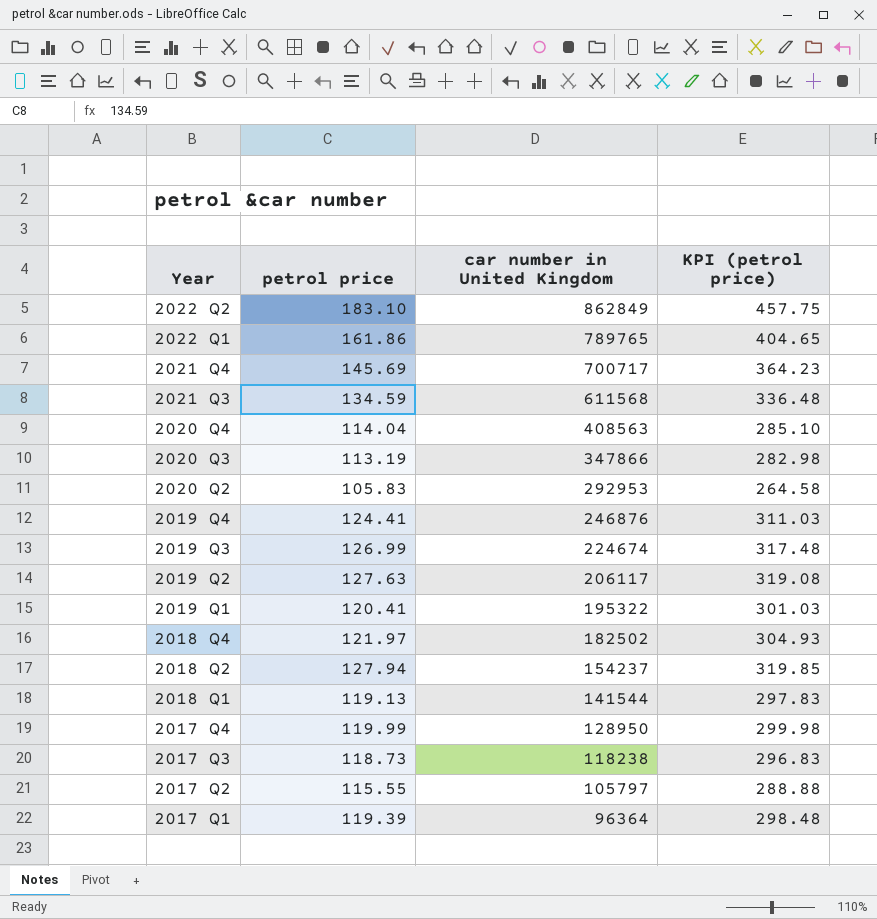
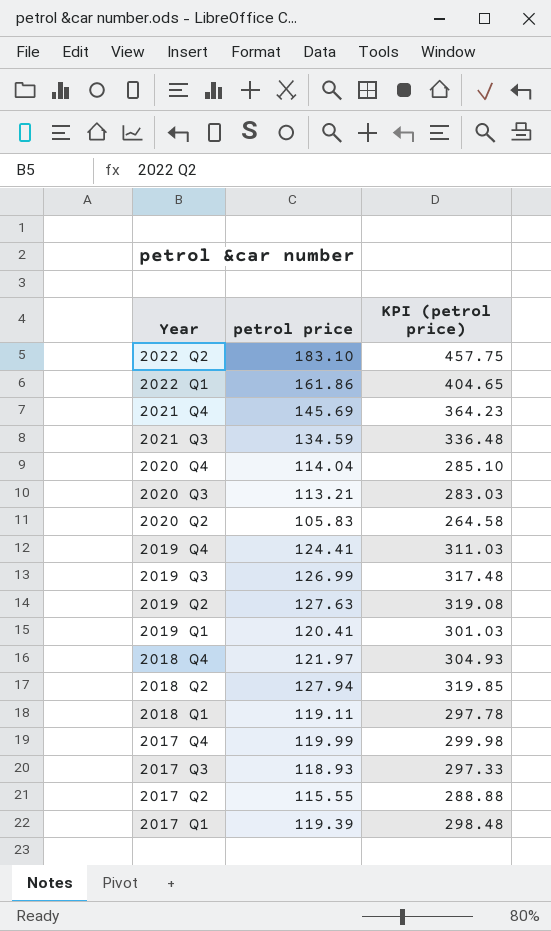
column car number in United Kingdom | position: 3 -> none
2020 Q3 | petrol price: 113.19 -> 113.21
2020 Q3 | KPI (petrol price): 282.98 -> 283.03
2018 Q1 | petrol price: 119.13 -> 119.11
2018 Q1 | KPI (petrol price): 297.83 -> 297.78
2017 Q3 | petrol price: 118.73 -> 118.93
2017 Q3 | KPI (petrol price): 296.83 -> 297.33

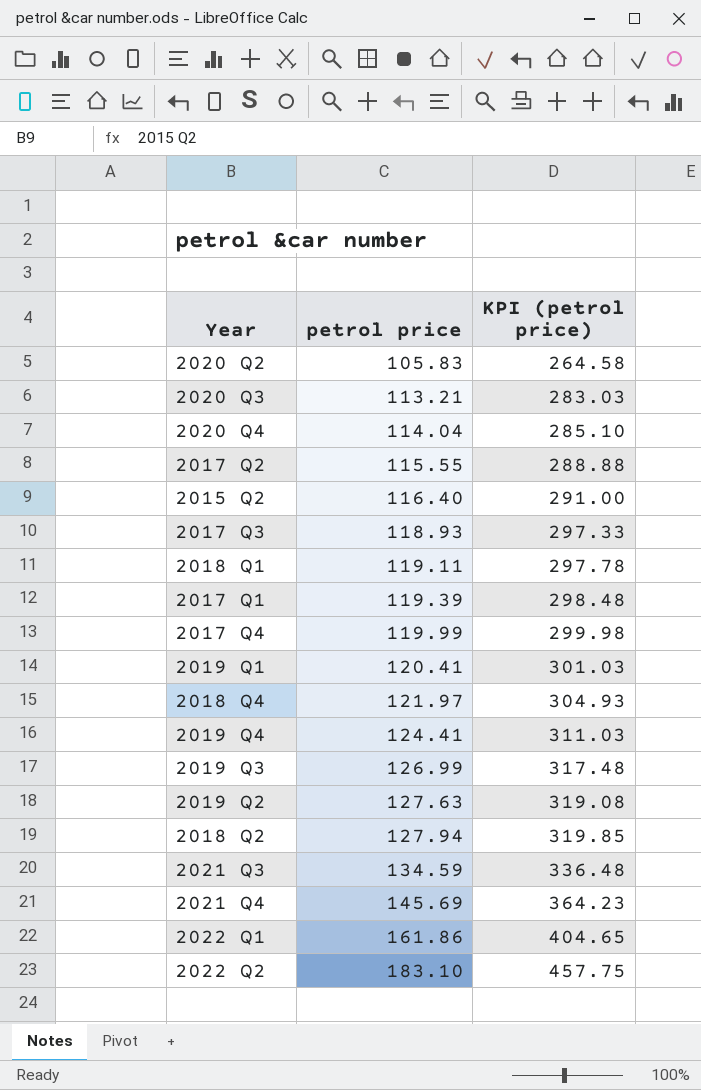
row order: Year descending -> petrol price ascending
row 2015 Q2: none -> 116.40 | 291.00

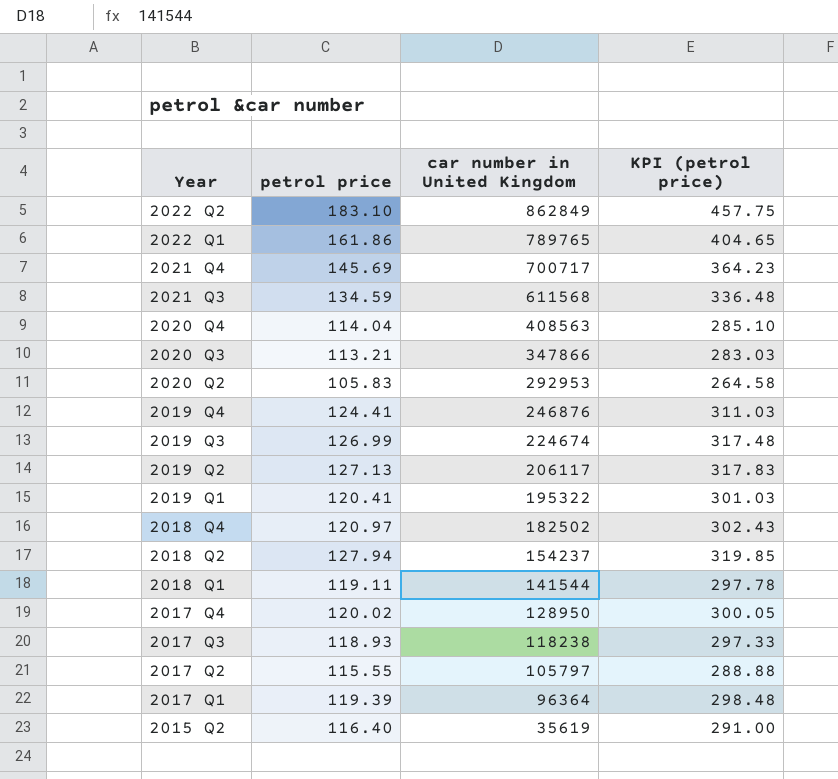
row order: petrol price ascending -> Year descending
column car number in United Kingdom | position: none -> 3
2019 Q2 | petrol price: 127.63 -> 127.13
2019 Q2 | KPI (petrol price): 319.08 -> 317.83
2018 Q4 | petrol price: 121.97 -> 120.97
2018 Q4 | KPI (petrol price): 304.93 -> 302.43
2017 Q4 | petrol price: 119.99 -> 120.02
2017 Q4 | KPI (petrol price): 299.98 -> 300.05

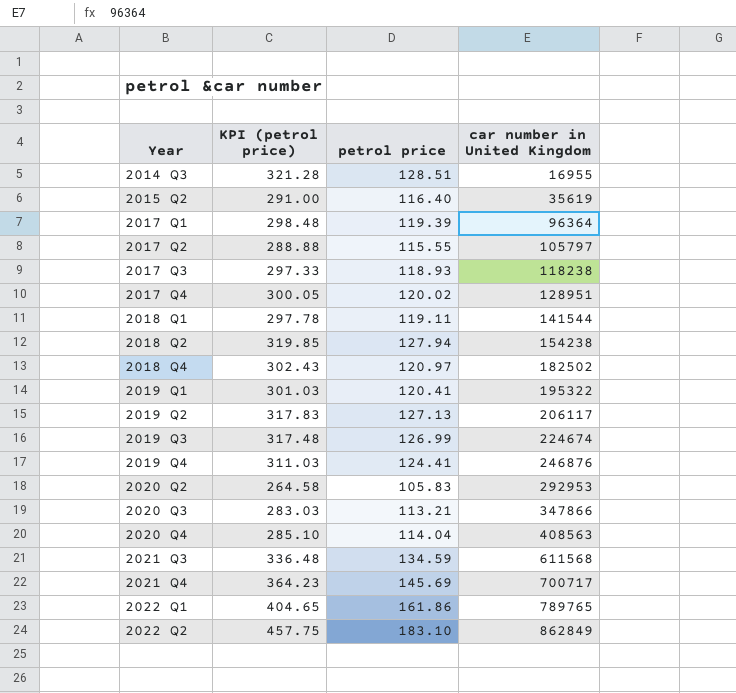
row order: Year descending -> Year ascending
column KPI (petrol price) | position: 4 -> 2
row 2014 Q3: none -> 321.28 | 128.51 | 16955
2017 Q4 | car number in United Kingdom: 128950 -> 128951
2018 Q2 | car number in United Kingdom: 154237 -> 154238

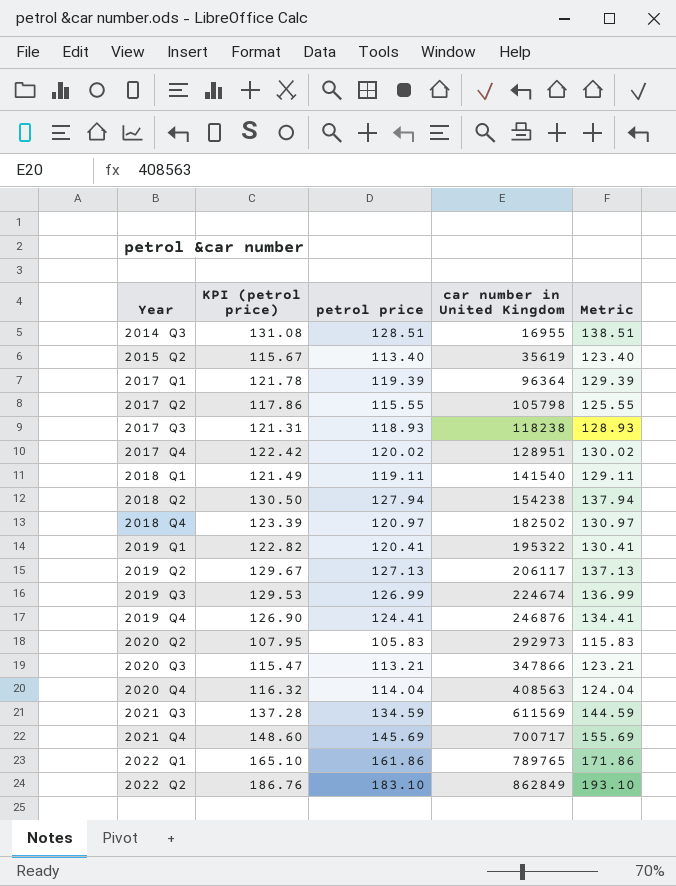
column KPI (petrol price) | formula: [petrol price] * 2.5 -> [petrol price] * 1.02
column Metric | formula: none -> [petrol price] + 10
2015 Q2 | petrol price: 116.40 -> 113.40
2017 Q2 | car number in United Kingdom: 105797 -> 105798
2018 Q1 | car number in United Kingdom: 141544 -> 141540
2020 Q2 | car number in United Kingdom: 292953 -> 292973
2021 Q3 | car number in United Kingdom: 611568 -> 611569

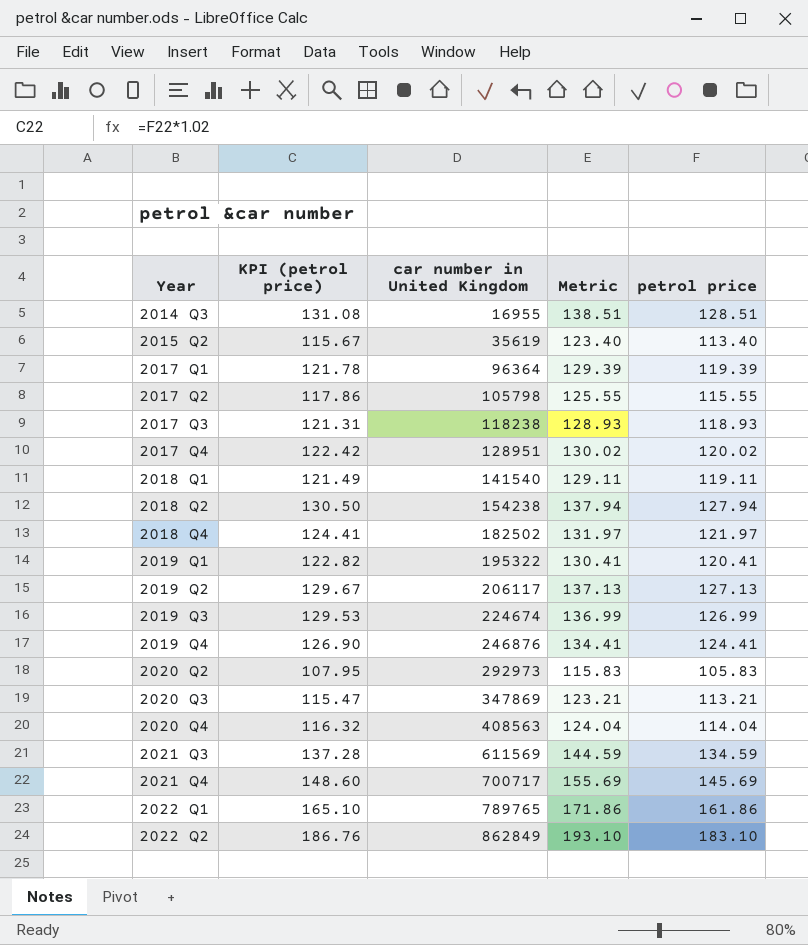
column petrol price | position: 3 -> 5
2018 Q4 | KPI (petrol price): 123.39 -> 124.41
2018 Q4 | Metric: 130.97 -> 131.97
2018 Q4 | petrol price: 120.97 -> 121.97
2020 Q3 | car number in United Kingdom: 347866 -> 347869

